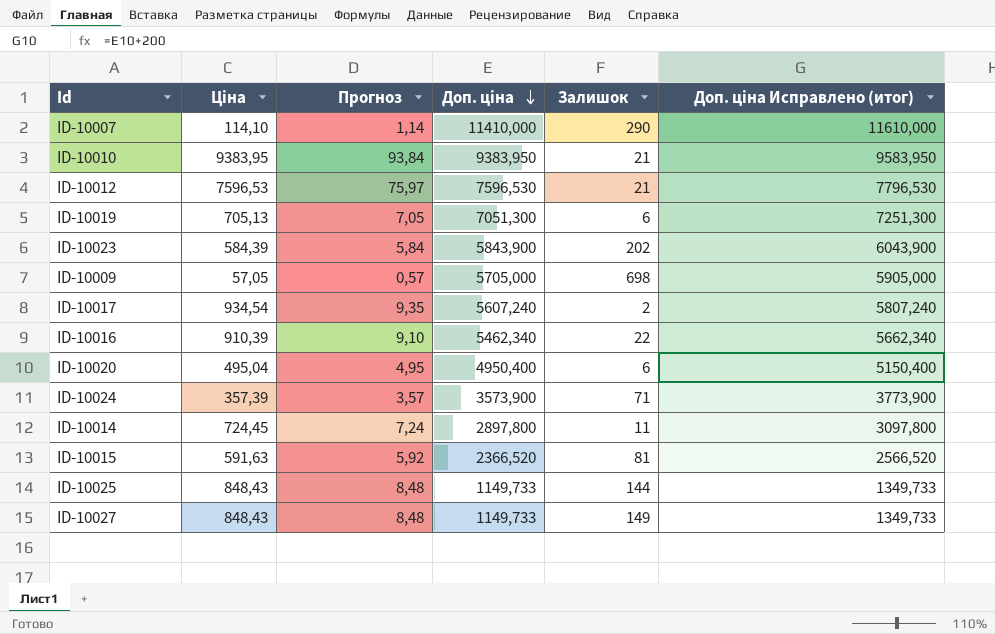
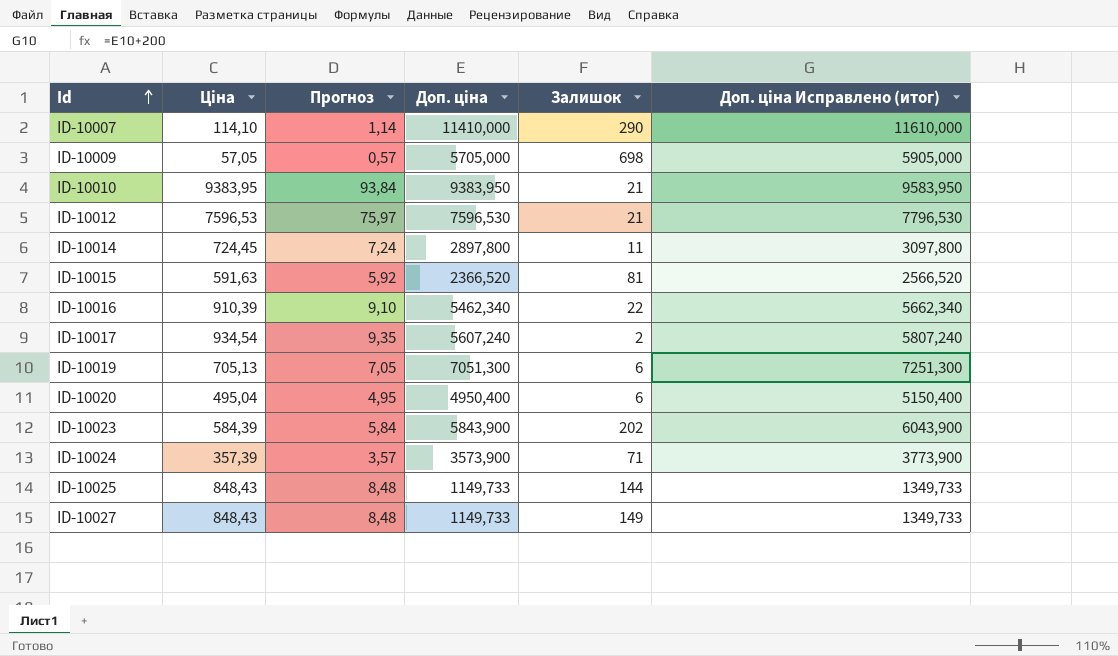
row order: Доп. ціна descending -> Id ascending

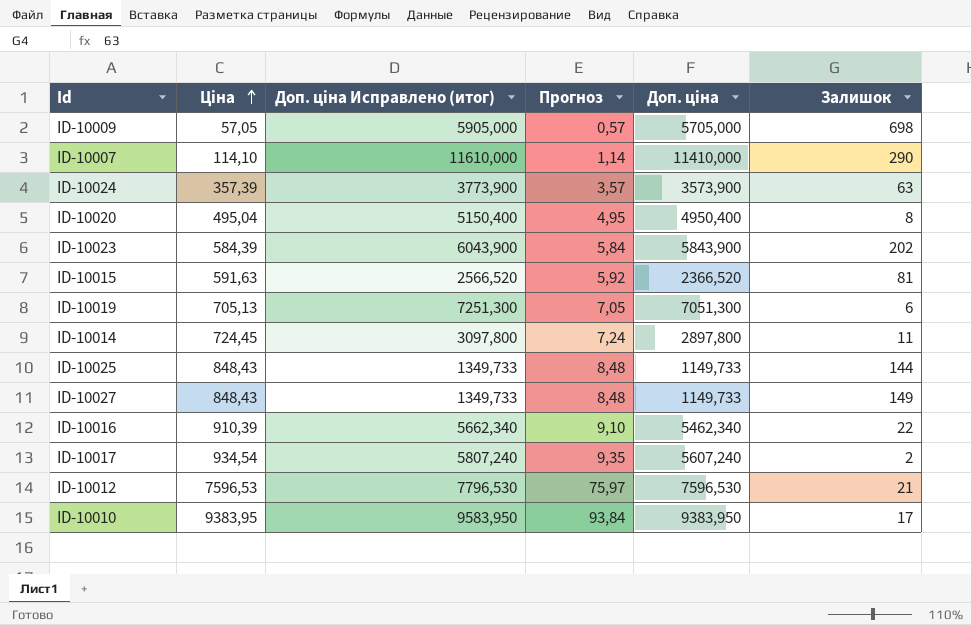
row order: Id ascending -> Ціна ascending
column Доп. ціна Исправлено (итог) | position: 6 -> 3
ID-10024 | Залишок: 71 -> 63
ID-10020 | Залишок: 6 -> 8
ID-10010 | Залишок: 21 -> 17

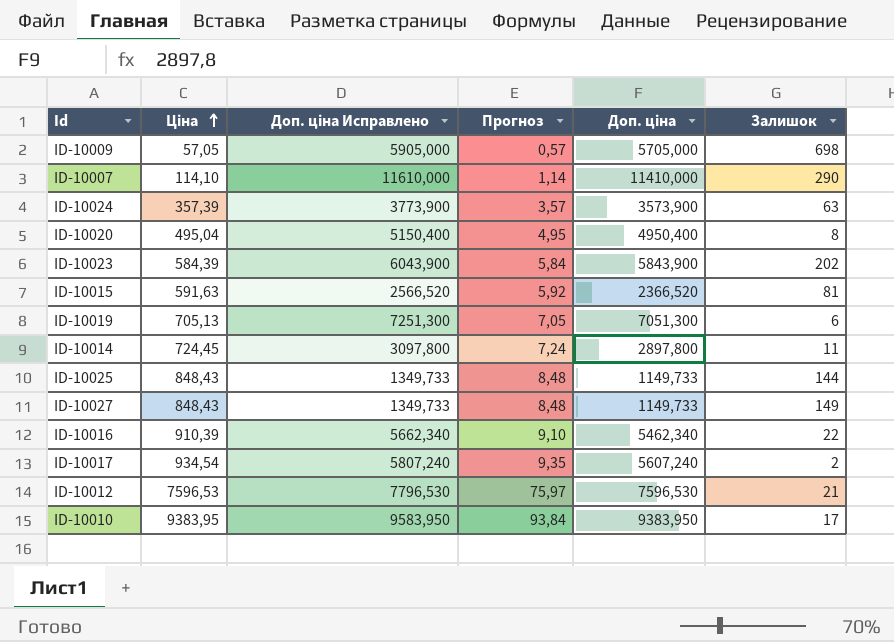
column name: Доп. ціна Исправлено (итог) -> Доп. ціна Исправлено

